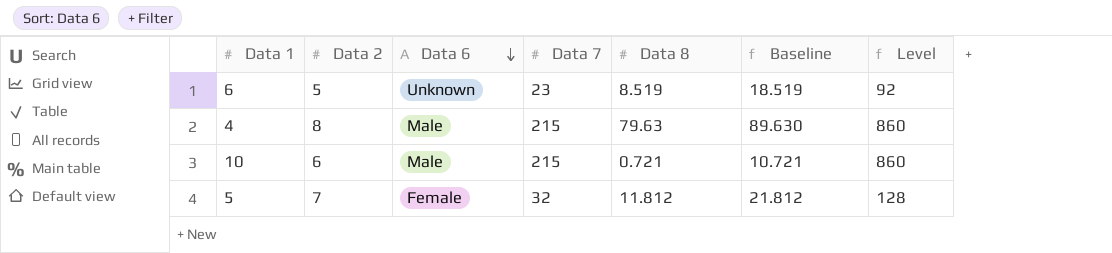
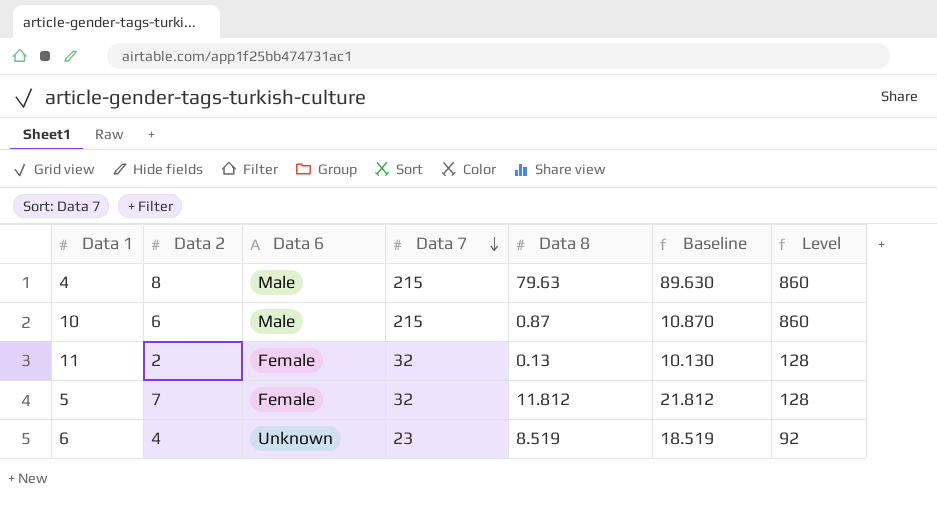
row order: Data 6 descending -> Data 7 descending
10 | Data 8: 0.721 -> 0.87
10 | Baseline: 10.721 -> 10.870
row 11: none -> 2 | Female | 32 | 0.13 | 10.130 | 128
6 | Data 2: 5 -> 4

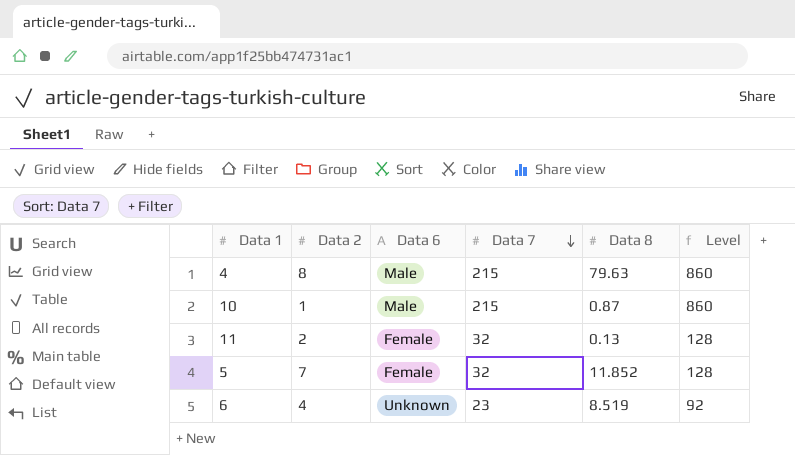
column Baseline | formula: [Data 8] + 10 -> none
10 | Data 2: 6 -> 1
5 | Data 8: 11.812 -> 11.852

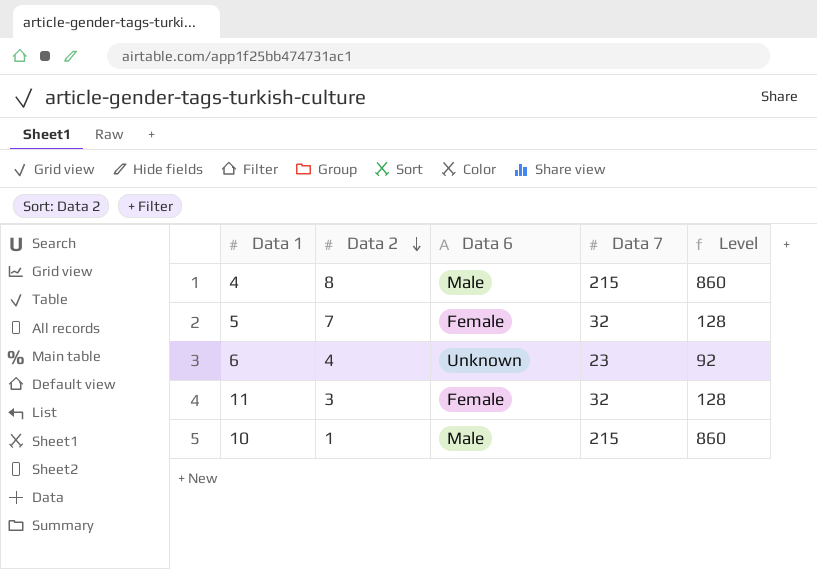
row order: Data 7 descending -> Data 2 descending
column Data 8 | position: 5 -> none
11 | Data 2: 2 -> 3

